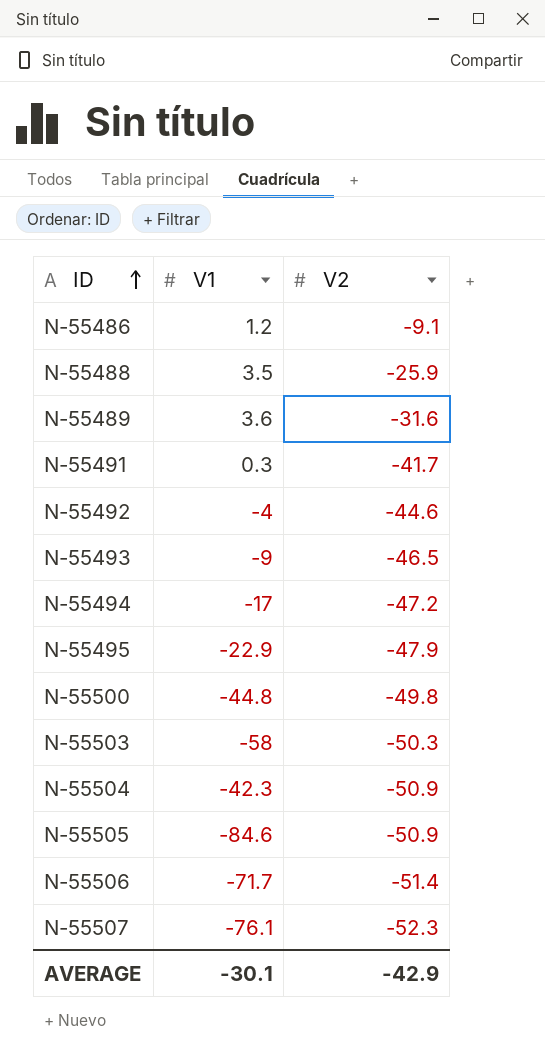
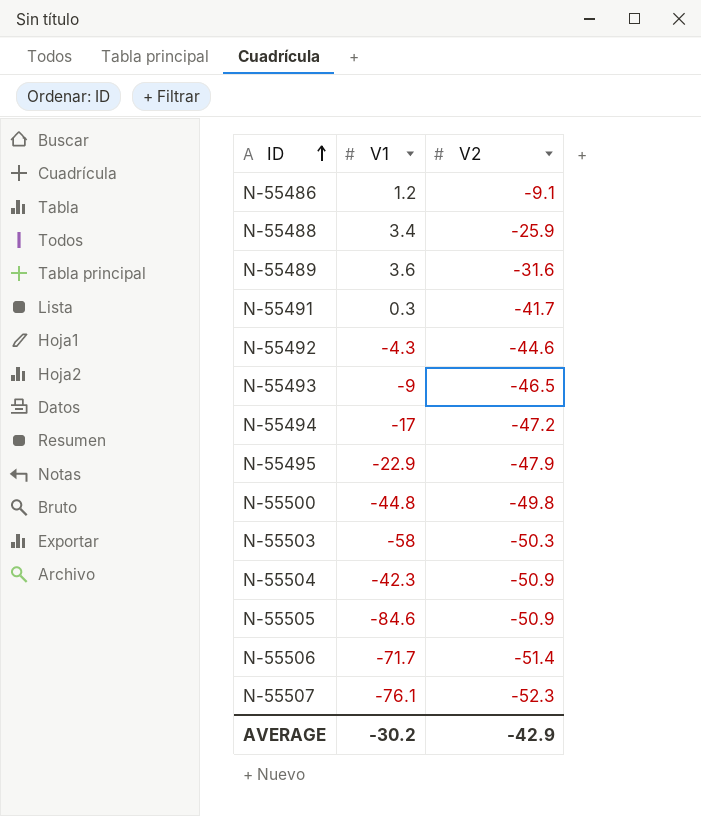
N-55488 | V1: 3.5 -> 3.4
N-55492 | V1: -4 -> -4.3
AVERAGE | V1: -30.1 -> -30.2

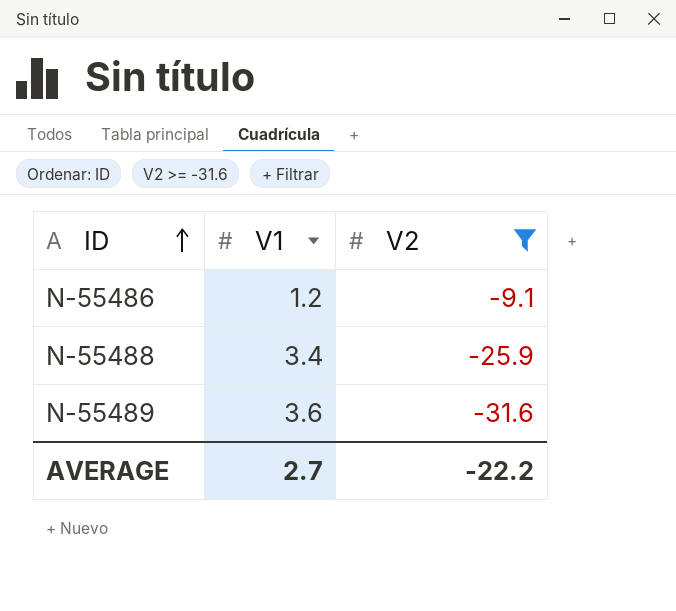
filter: none -> V2 >= -31.6
AVERAGE | V1: -30.2 -> 2.7
AVERAGE | V2: -42.9 -> -22.2

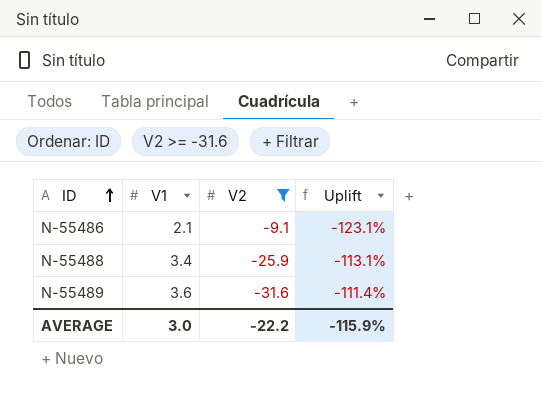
column Uplift | formula: none -> ([V1] - [V2]) / [V2]
N-55486 | V1: 1.2 -> 2.1
AVERAGE | V1: 2.7 -> 3.0

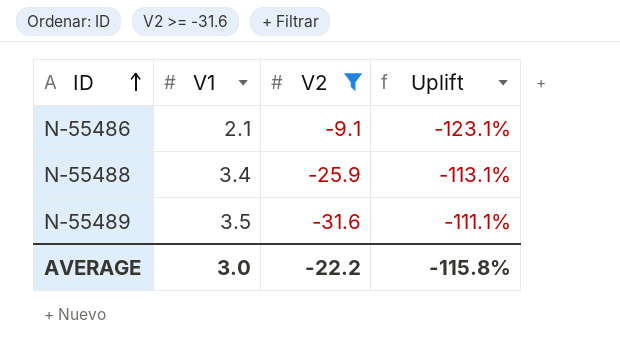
N-55489 | V1: 3.6 -> 3.5
N-55489 | Uplift: -111.4% -> -111.1%
AVERAGE | Uplift: -115.9% -> -115.8%

